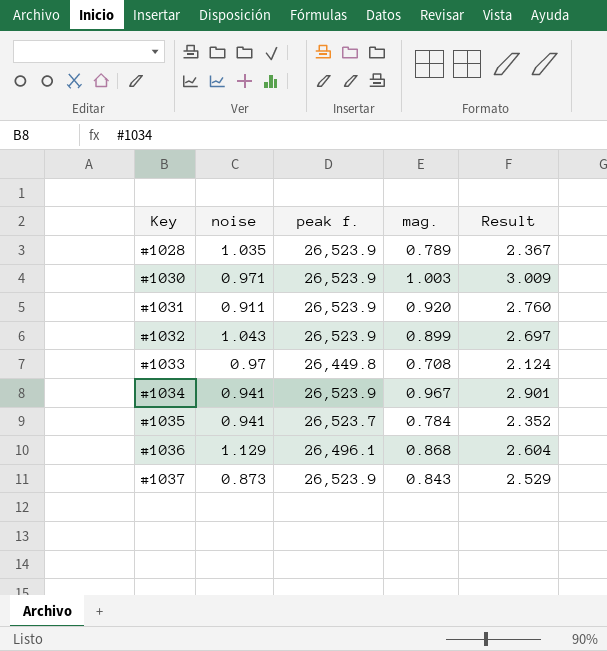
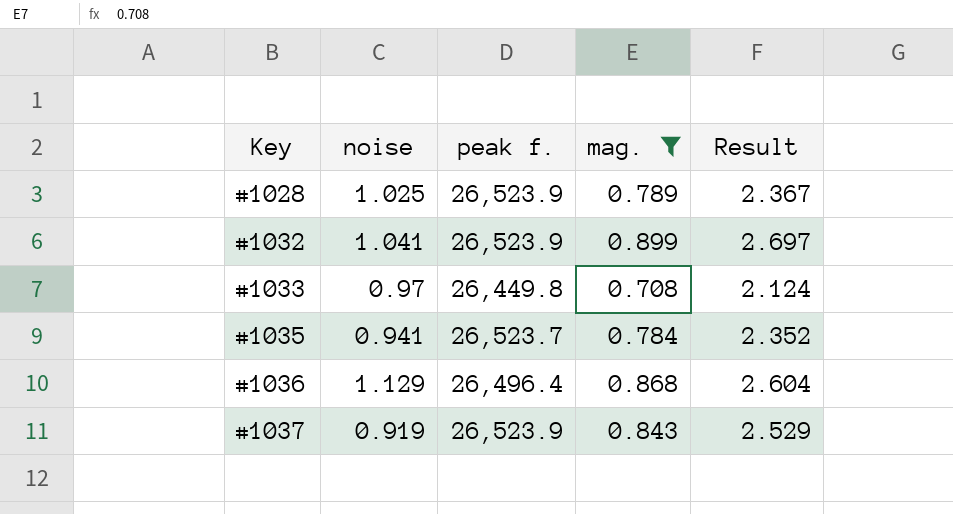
filter: none -> mag. <= 0.899
#1028 | noise: 1.035 -> 1.025
#1032 | noise: 1.043 -> 1.041
#1036 | peak f.: 26,496.1 -> 26,496.4
#1037 | noise: 0.873 -> 0.919

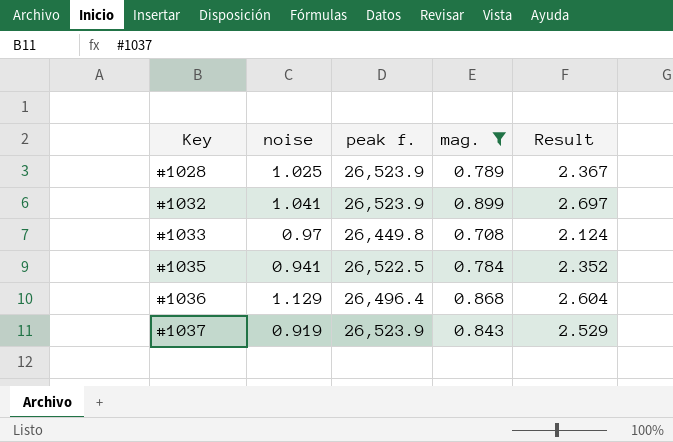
#1035 | peak f.: 26,523.7 -> 26,522.5

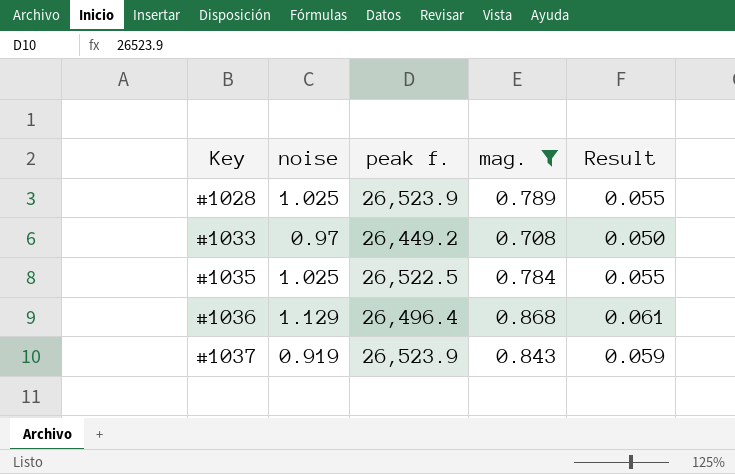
column Result | formula: [mag.] * 3 -> [mag.] * 0.07
row #1032: 1.041 | 26,523.9 | 0.899 | 2.697 -> none
#1033 | peak f.: 26,449.8 -> 26,449.2
#1035 | noise: 0.941 -> 1.025

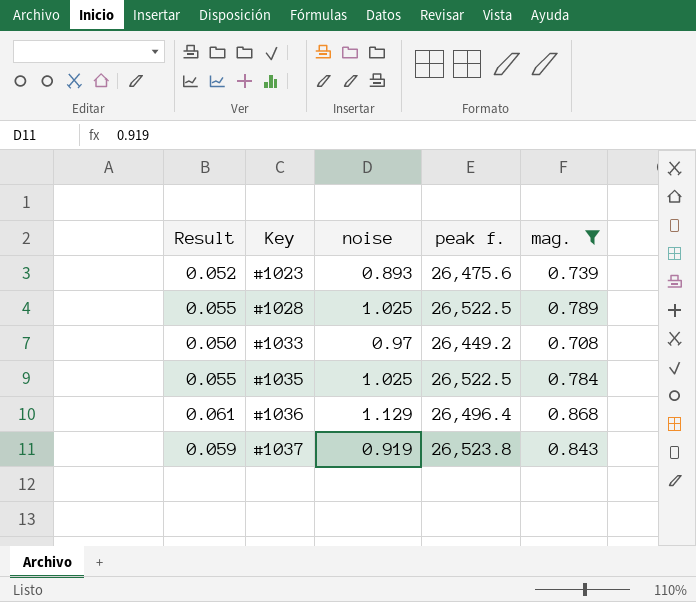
column Result | position: 5 -> 1
row #1023: none -> 0.052 | 0.893 | 26,475.6 | 0.739
#1028 | peak f.: 26,523.9 -> 26,522.5
#1037 | peak f.: 26,523.9 -> 26,523.8

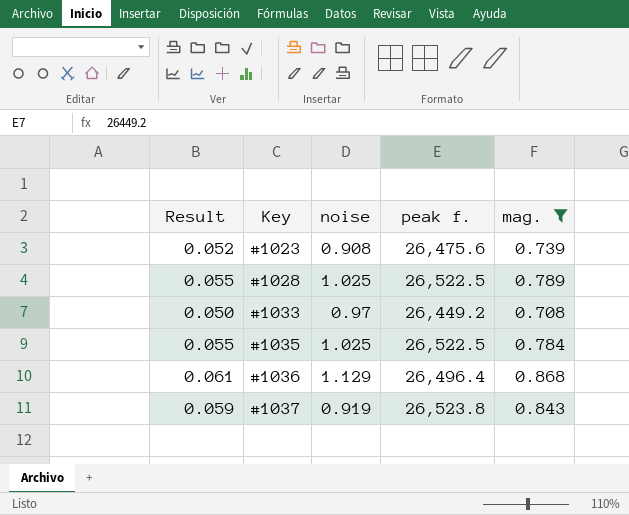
#1023 | noise: 0.893 -> 0.908

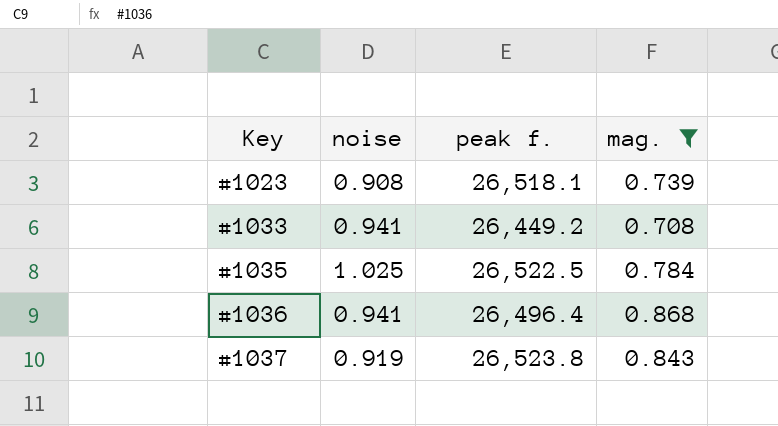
column Result | formula: [mag.] * 0.07 -> none
row #1028: 0.055 | 1.025 | 26,522.5 | 0.789 -> none
#1023 | peak f.: 26,475.6 -> 26,518.1
#1033 | noise: 0.97 -> 0.941
#1036 | noise: 1.129 -> 0.941

